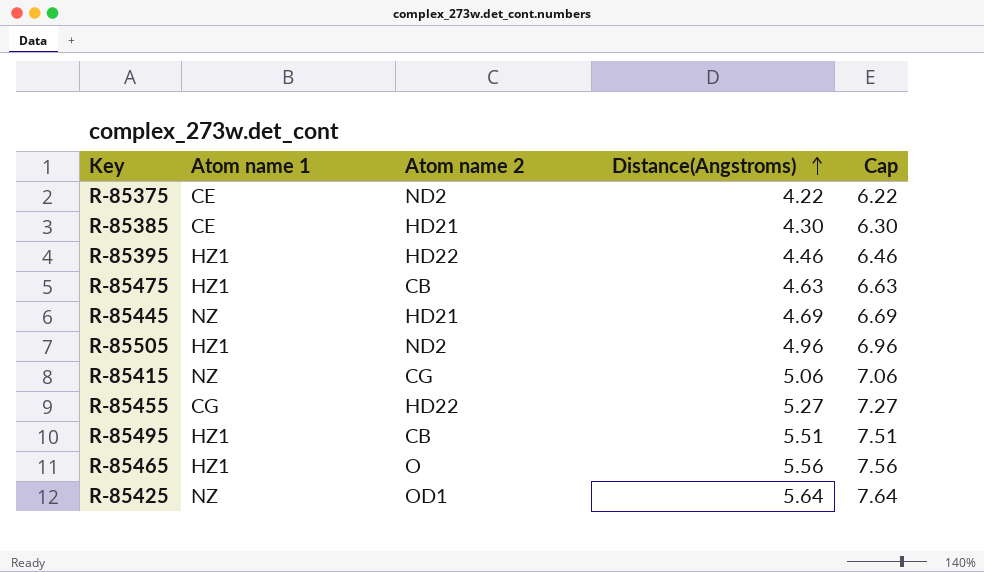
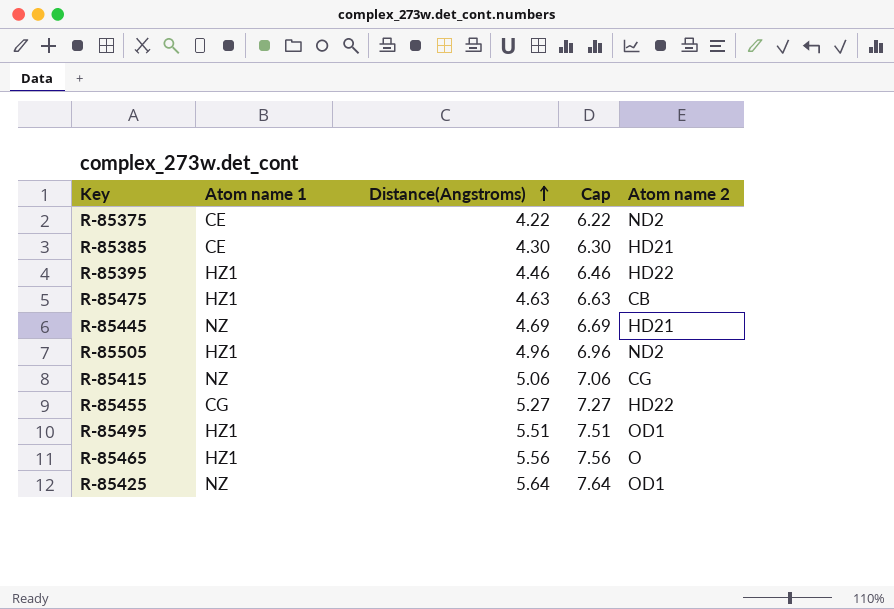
column Atom name 2 | position: 3 -> 5
R-85495 | Atom name 2: CB -> OD1

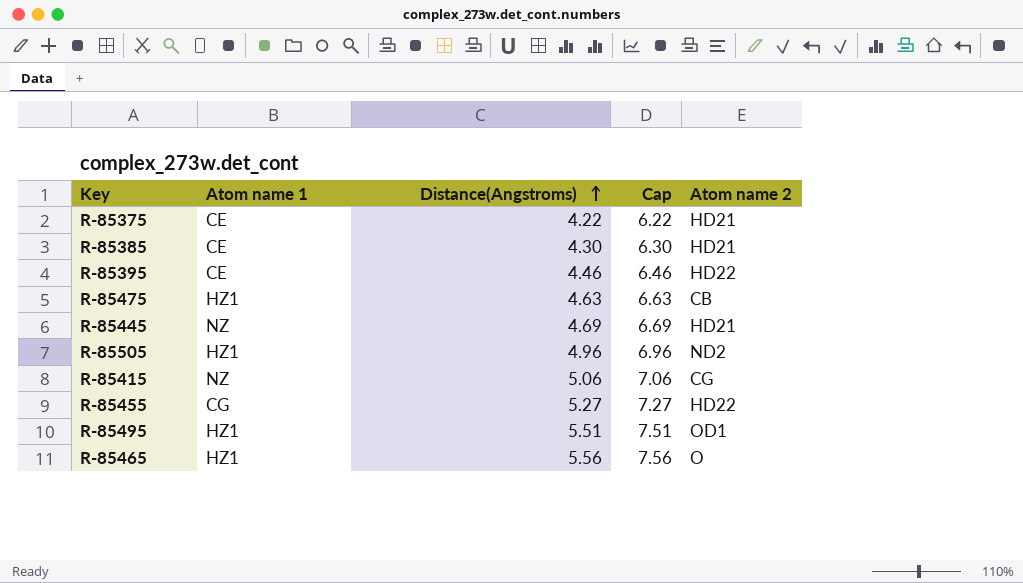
row R-85425: NZ | 5.64 | 7.64 | OD1 -> none
R-85375 | Atom name 2: ND2 -> HD21
R-85395 | Atom name 1: HZ1 -> CE

